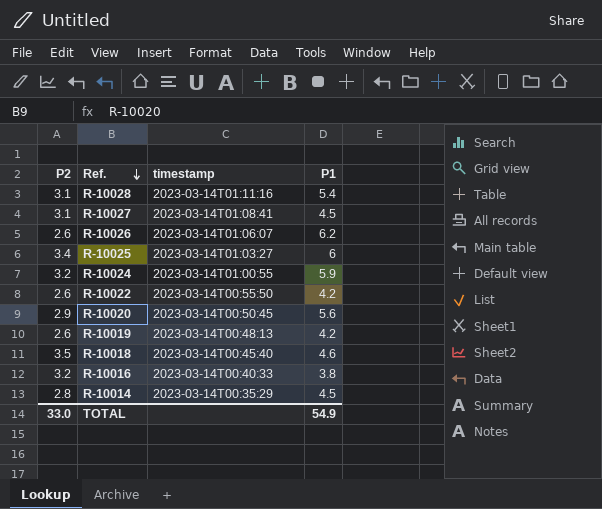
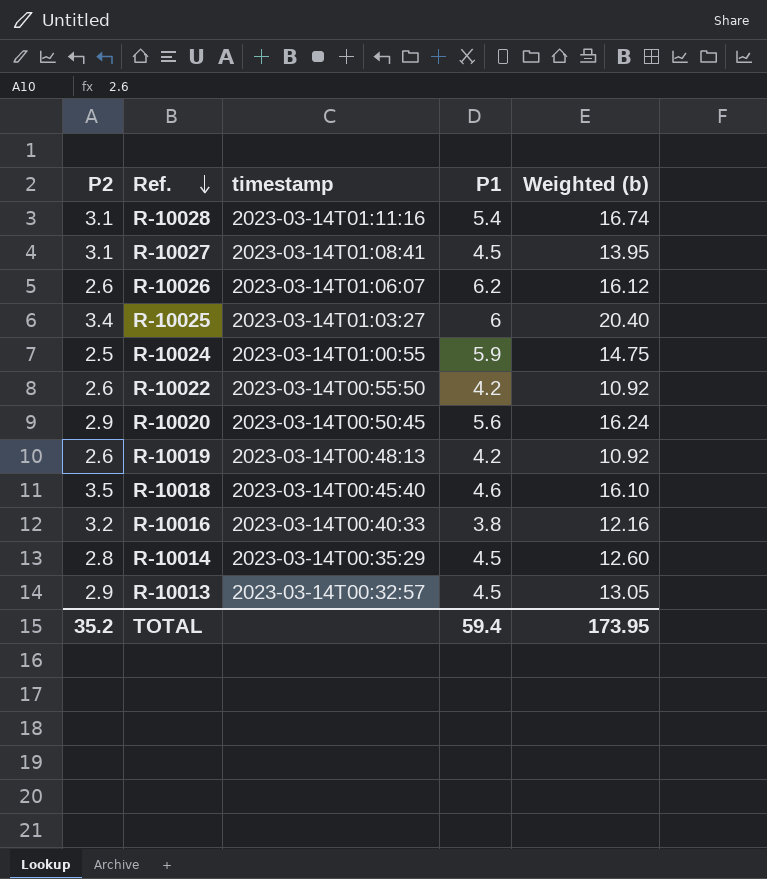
column Weighted (b) | formula: none -> [P2] * [P1]
R-10024 | P2: 3.2 -> 2.5
row R-10013: none -> 2.9 | 2023-03-14T00:32:57 | 4.5 | 13.05
TOTAL | P2: 33.0 -> 35.2
TOTAL | P1: 54.9 -> 59.4

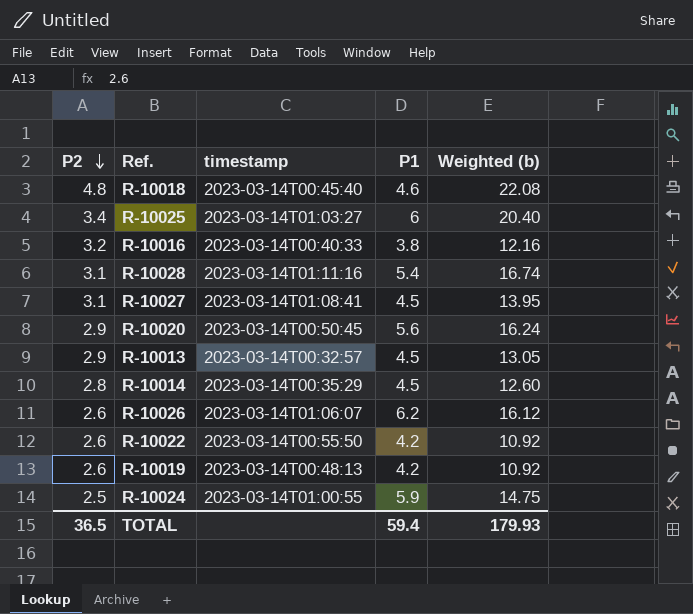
row order: Ref. descending -> P2 descending
R-10018 | P2: 3.5 -> 4.8
R-10018 | Weighted (b): 16.10 -> 22.08
TOTAL | P2: 35.2 -> 36.5
TOTAL | Weighted (b): 173.95 -> 179.93

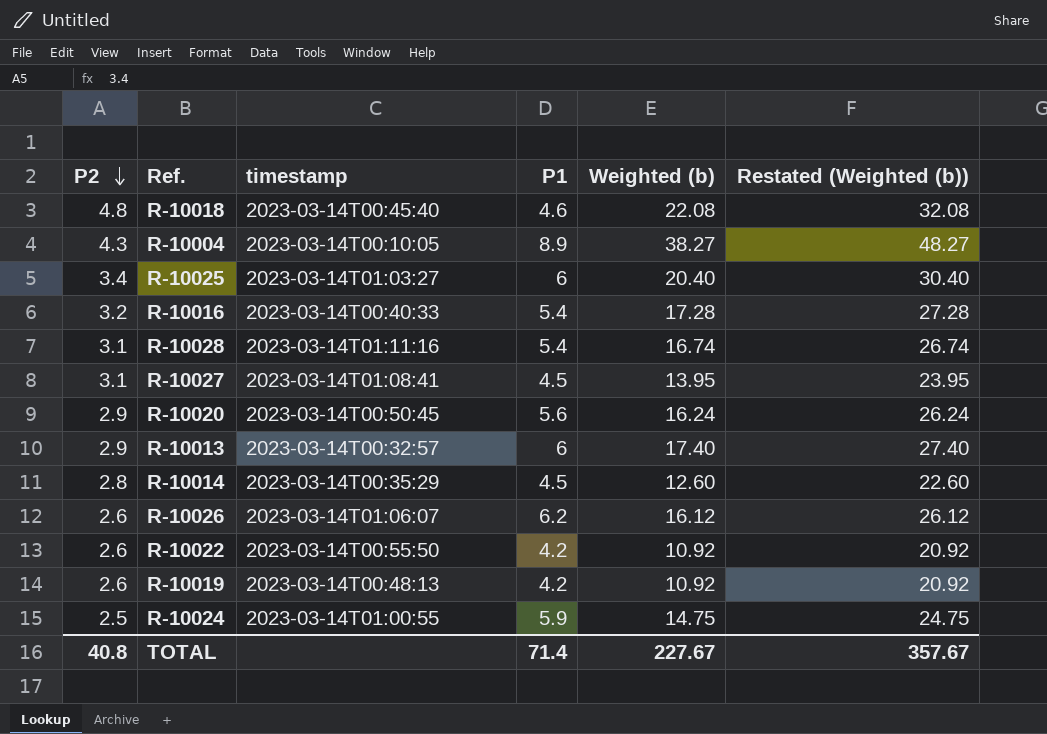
column Restated (Weighted (b)) | formula: none -> [Weighted (b)] + 10
row R-10004: none -> 4.3 | 2023-03-14T00:10:05 | 8.9 | 38.27 | 48.27
R-10016 | P1: 3.8 -> 5.4
R-10016 | Weighted (b): 12.16 -> 17.28
R-10013 | P1: 4.5 -> 6
R-10013 | Weighted (b): 13.05 -> 17.40
TOTAL | P2: 36.5 -> 40.8
TOTAL | P1: 59.4 -> 71.4
TOTAL | Weighted (b): 179.93 -> 227.67

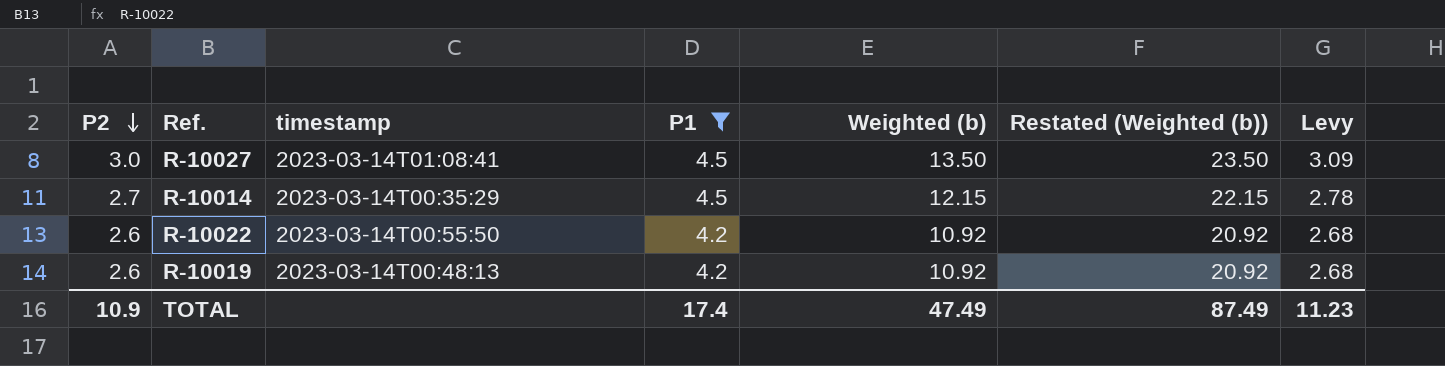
filter: none -> P1 <= 4.5
column Levy | formula: none -> [P2] * 1.03
R-10027 | P2: 3.1 -> 3.0
R-10027 | Weighted (b): 13.95 -> 13.50
R-10027 | Restated (Weighted (b)): 23.95 -> 23.50
R-10014 | P2: 2.8 -> 2.7
R-10014 | Weighted (b): 12.60 -> 12.15
R-10014 | Restated (Weighted (b)): 22.60 -> 22.15
TOTAL | P2: 40.8 -> 10.9
TOTAL | P1: 71.4 -> 17.4
TOTAL | Weighted (b): 227.67 -> 47.49
TOTAL | Restated (Weighted (b)): 357.67 -> 87.49

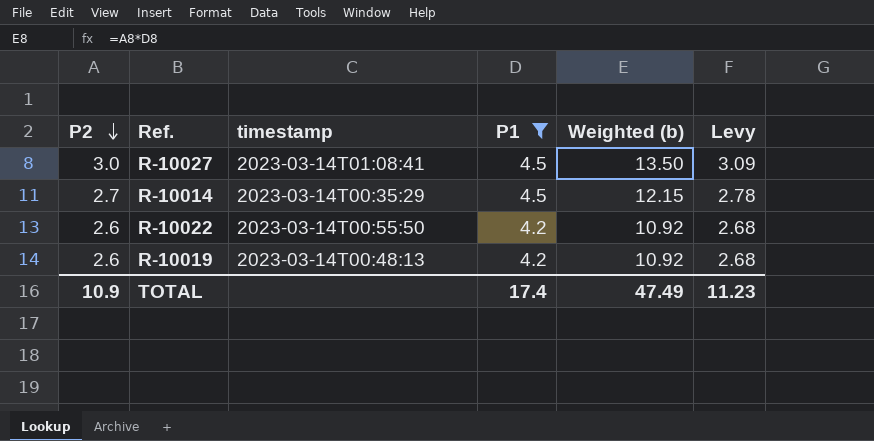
column Restated (Weighted (b)) | formula: [Weighted (b)] + 10 -> none

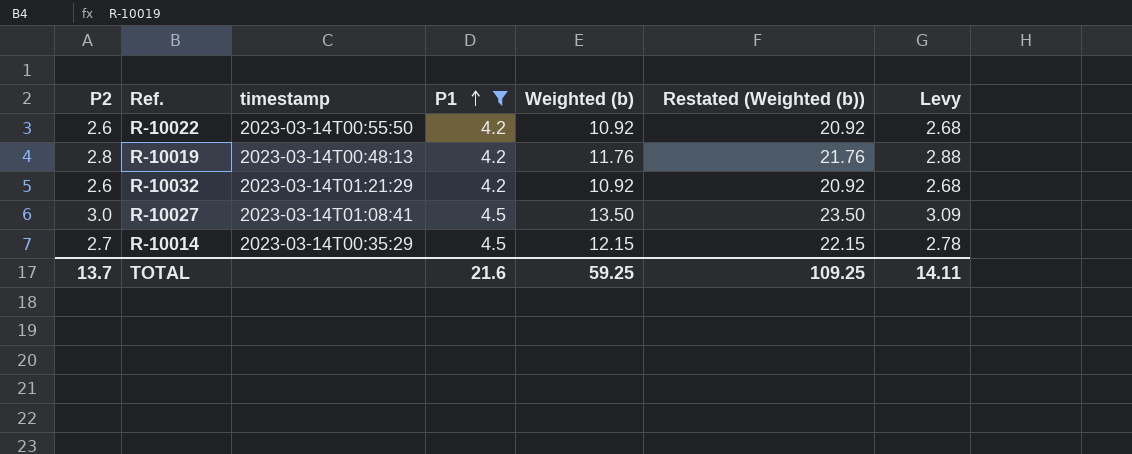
row order: P2 descending -> P1 ascending
column Restated (Weighted (b)) | formula: none -> [Weighted (b)] + 10
R-10019 | P2: 2.6 -> 2.8
R-10019 | Weighted (b): 10.92 -> 11.76
R-10019 | Levy: 2.68 -> 2.88
row R-10032: none -> 2.6 | 2023-03-14T01:21:29 | 4.2 | 10.92 | 20.92 | 2.68
TOTAL | P2: 10.9 -> 13.7
TOTAL | P1: 17.4 -> 21.6
TOTAL | Weighted (b): 47.49 -> 59.25
TOTAL | Levy: 11.23 -> 14.11

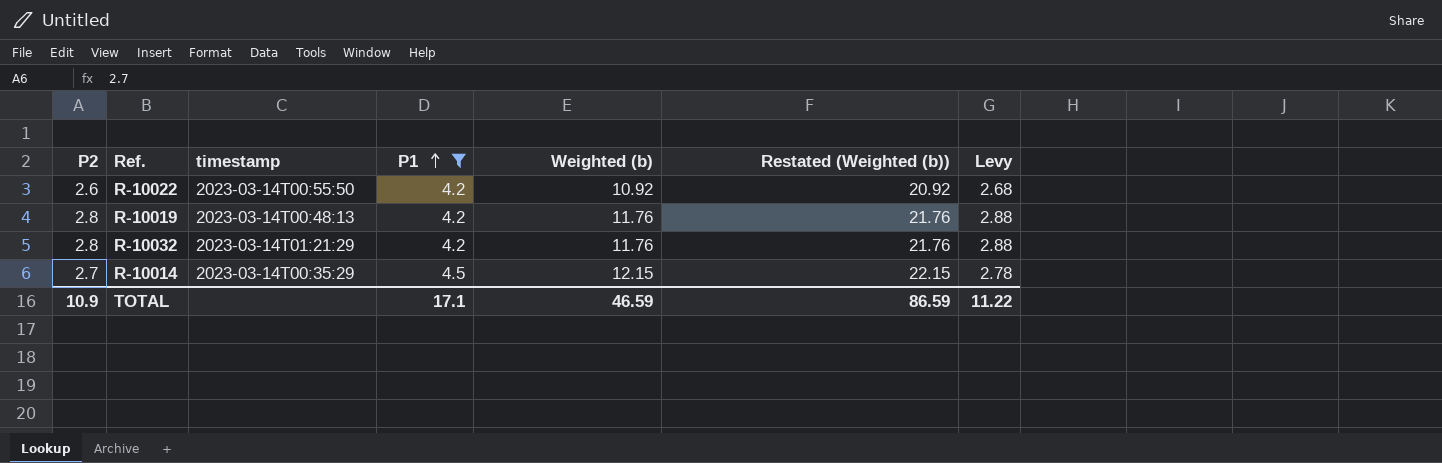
row R-10027: 3.0 | 2023-03-14T01:08:41 | 4.5 | 13.50 | 23.50 | 3.09 -> none
R-10032 | P2: 2.6 -> 2.8
R-10032 | Weighted (b): 10.92 -> 11.76
R-10032 | Restated (Weighted (b)): 20.92 -> 21.76
R-10032 | Levy: 2.68 -> 2.88
TOTAL | P2: 13.7 -> 10.9
TOTAL | P1: 21.6 -> 17.1
TOTAL | Weighted (b): 59.25 -> 46.59
TOTAL | Restated (Weighted (b)): 109.25 -> 86.59
TOTAL | Levy: 14.11 -> 11.22

